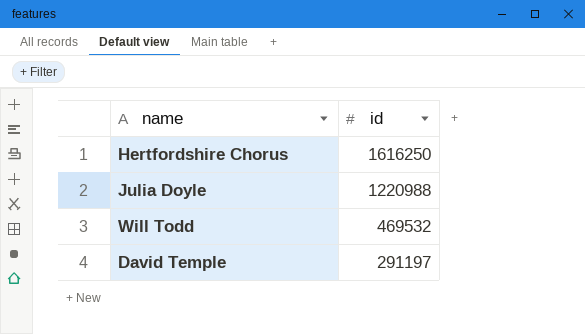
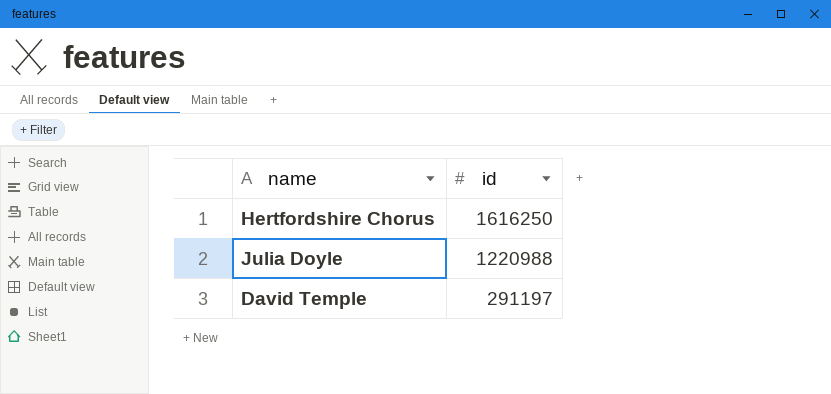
row Will Todd: 469532 -> none

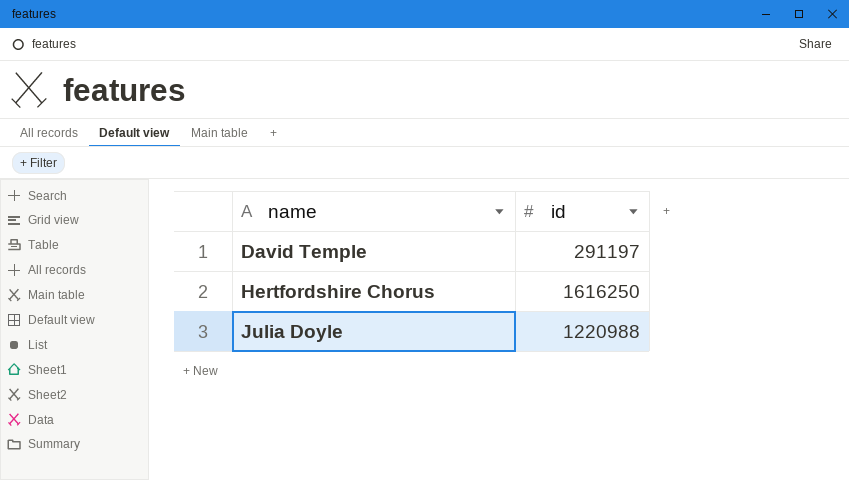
row order: id descending -> name ascending

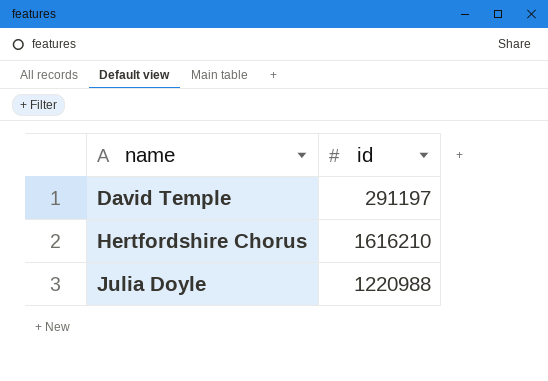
Hertfordshire Chorus | id: 1616250 -> 1616210

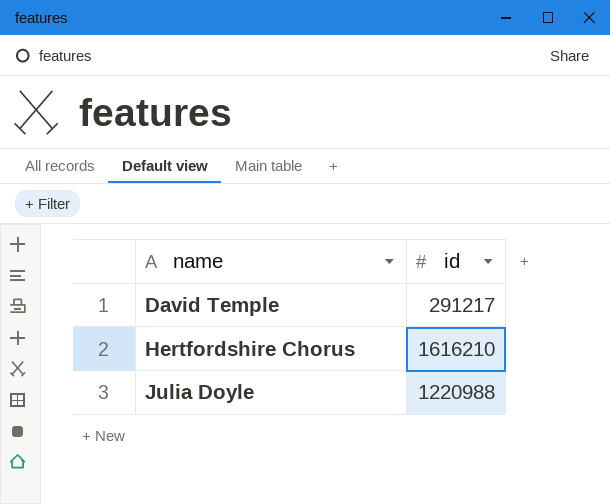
David Temple | id: 291197 -> 291217

